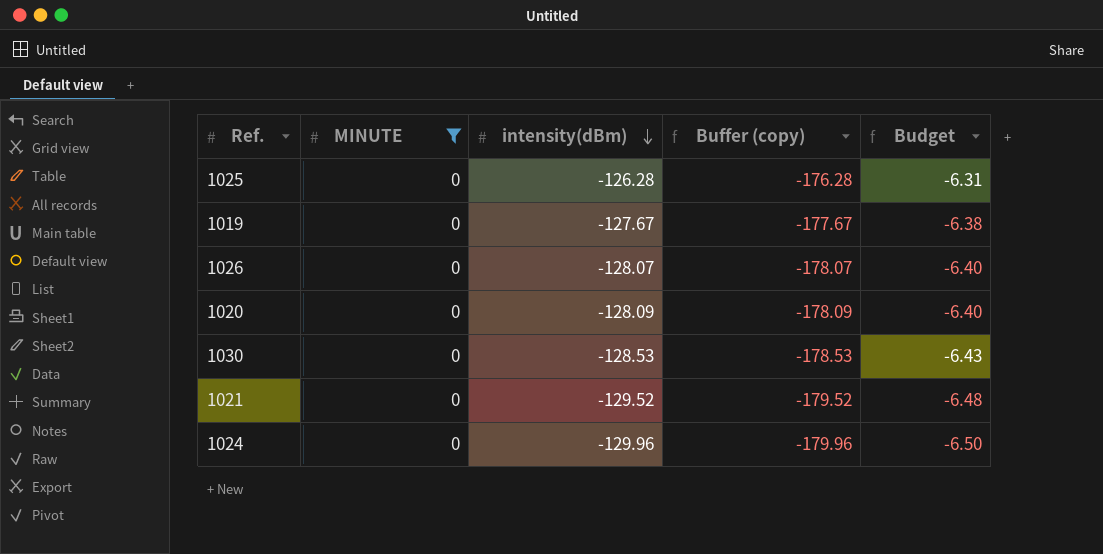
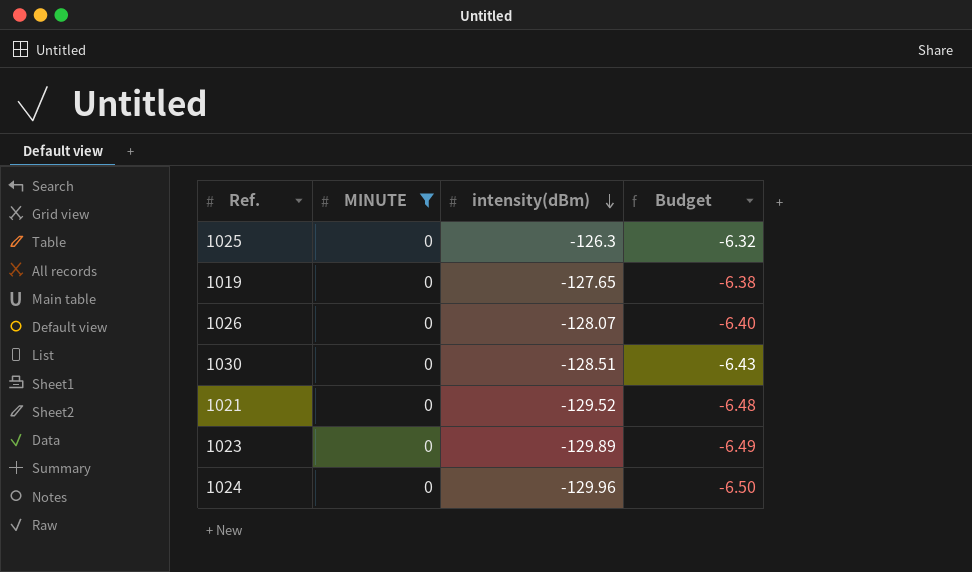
column Buffer (copy) | formula: [intensity(dBm)] - 50 -> none
row 1020: 0 | -128.09 | -178.09 | -6.40 -> none
1025 | intensity(dBm): -126.28 -> -126.3
1025 | Budget: -6.31 -> -6.32
1019 | intensity(dBm): -127.67 -> -127.65
1030 | intensity(dBm): -128.53 -> -128.51
row 1023: none -> 0 | -129.89 | -6.49

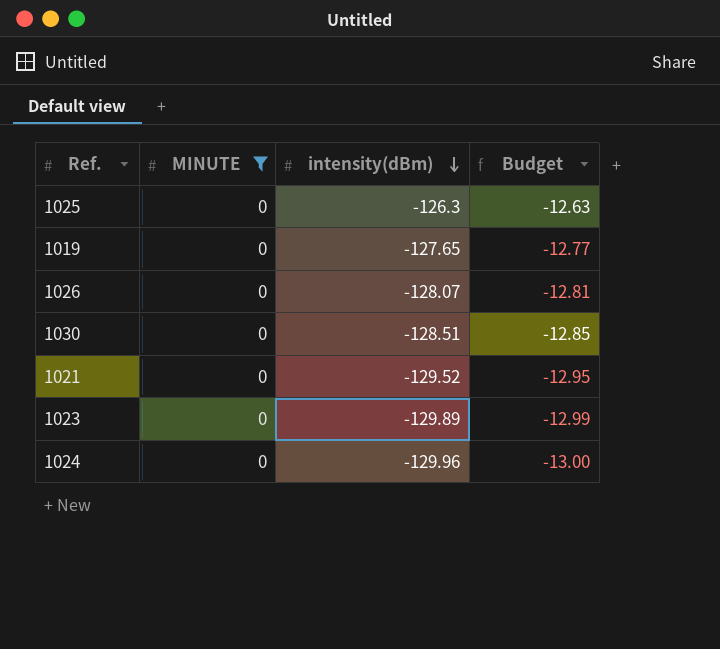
column Budget | formula: [intensity(dBm)] * 0.05 -> [intensity(dBm)] * 0.1

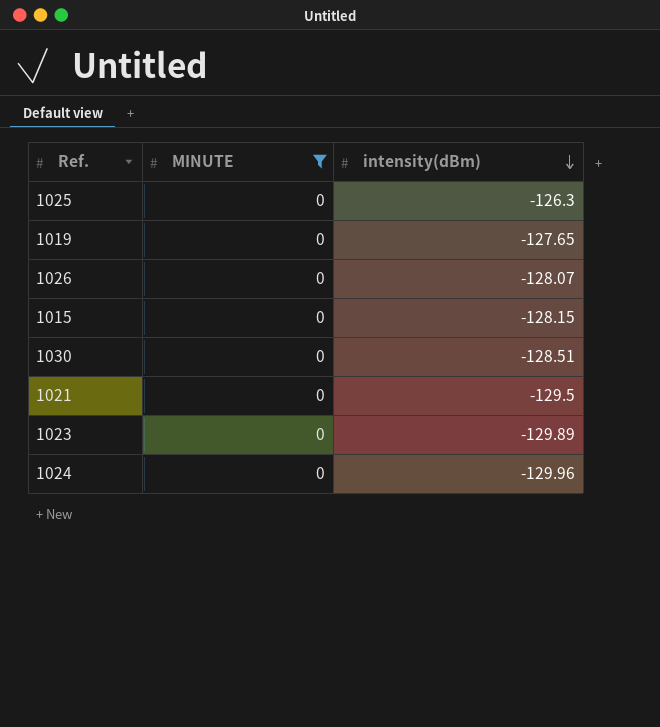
column Budget | formula: [intensity(dBm)] * 0.1 -> none
row 1015: none -> 0 | -128.15
1021 | intensity(dBm): -129.52 -> -129.5

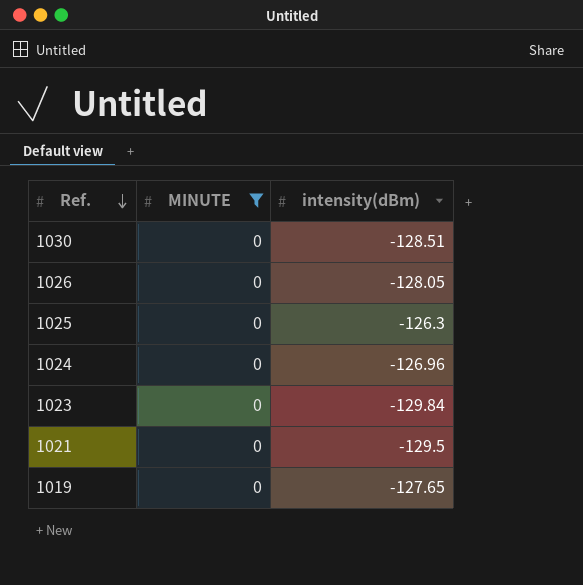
row order: intensity(dBm) descending -> Ref. descending
row 1015: 0 | -128.15 -> none
1026 | intensity(dBm): -128.07 -> -128.05
1024 | intensity(dBm): -129.96 -> -126.96
1023 | intensity(dBm): -129.89 -> -129.84

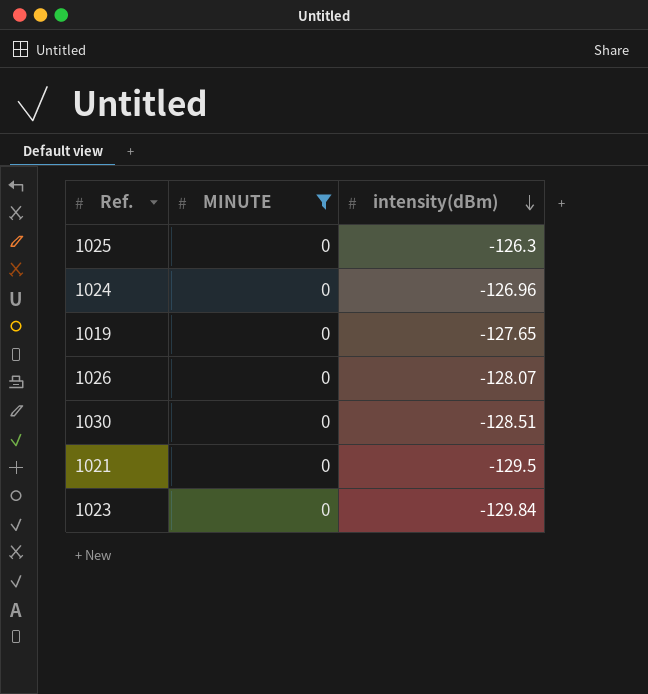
row order: Ref. descending -> intensity(dBm) descending
1026 | intensity(dBm): -128.05 -> -128.07

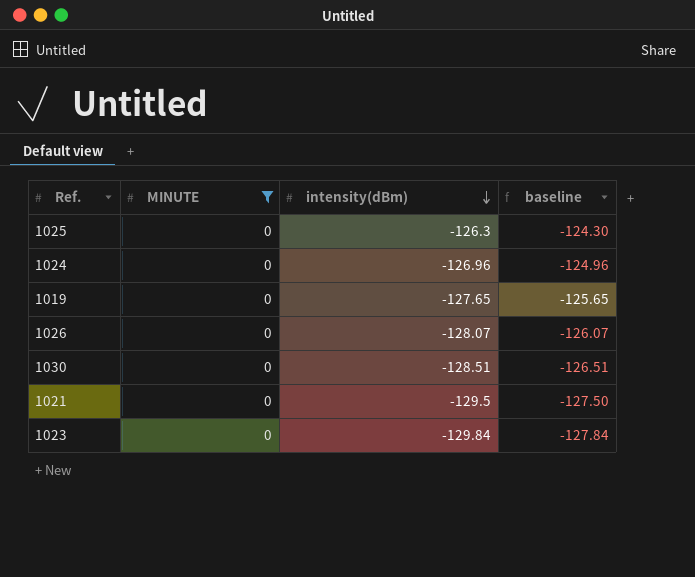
column baseline | formula: none -> [intensity(dBm)] + 2

